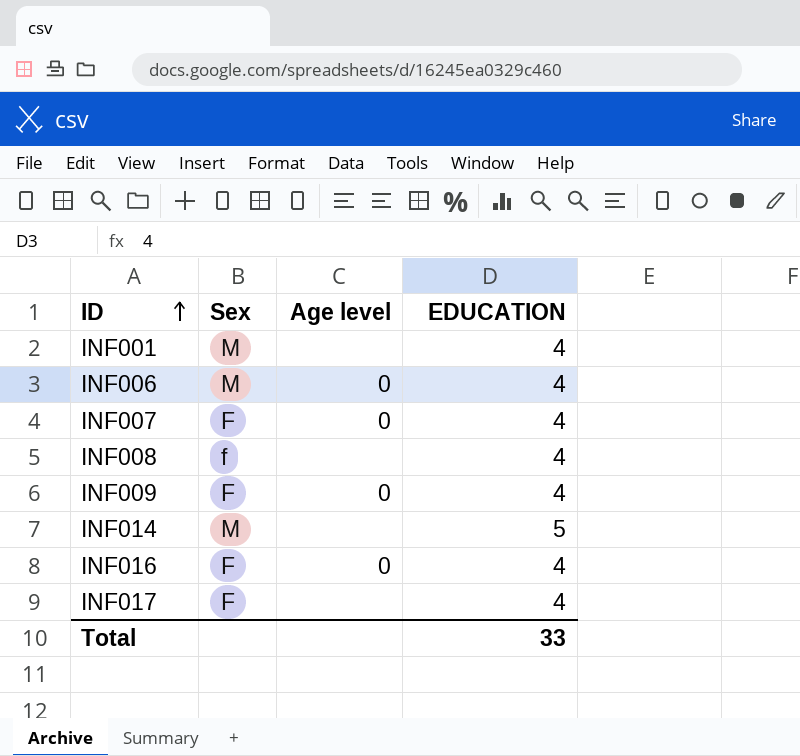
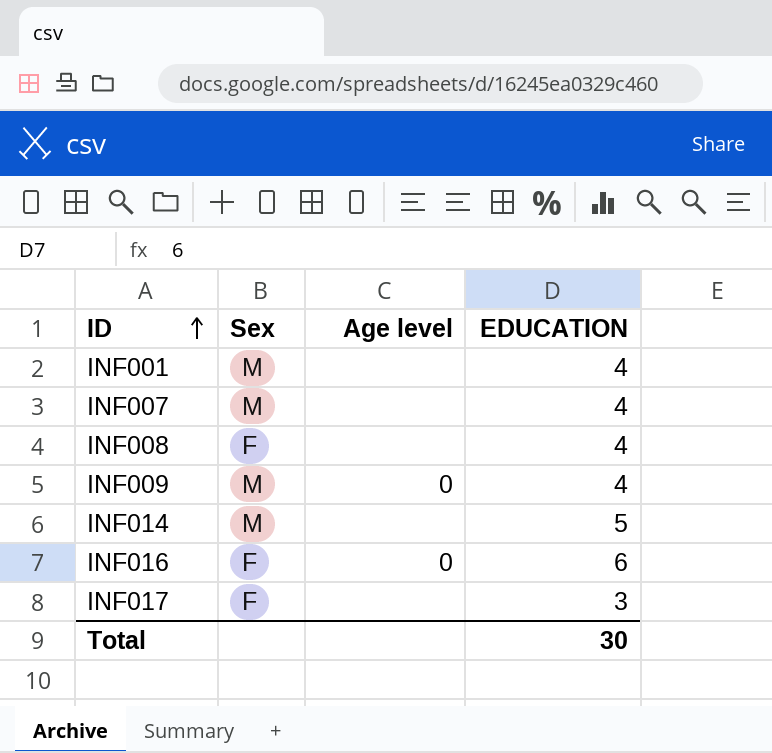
row INF006: M | 0 | 4 -> none
INF007 | Sex: F -> M
INF007 | Age level: 0 -> none
INF008 | Sex: f -> F
INF009 | Sex: F -> M
INF016 | EDUCATION: 4 -> 6
INF017 | EDUCATION: 4 -> 3
Total | EDUCATION: 33 -> 30

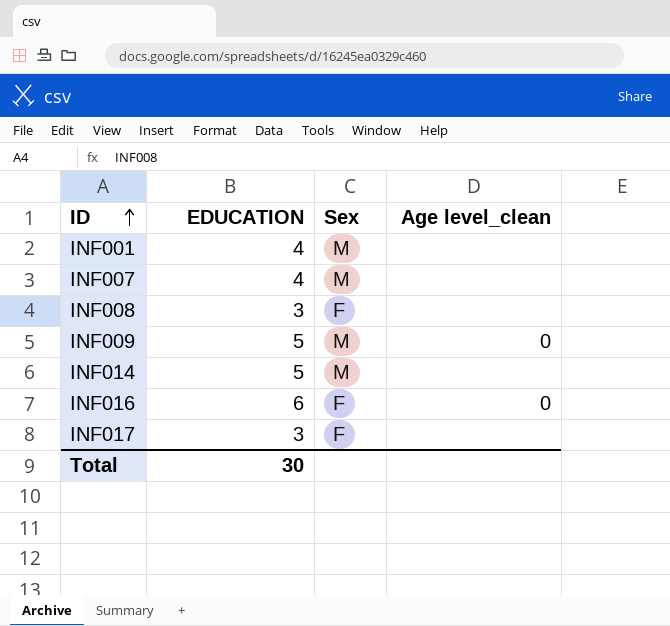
column EDUCATION | position: 4 -> 2
column name: Age level -> Age level_clean
INF008 | EDUCATION: 4 -> 3
INF009 | EDUCATION: 4 -> 5

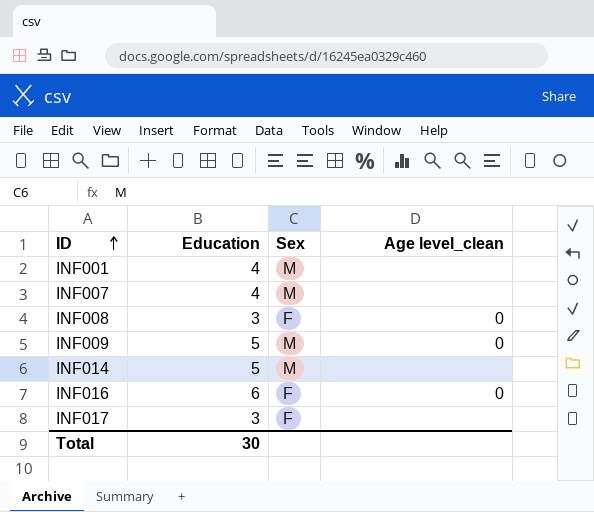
column name: EDUCATION -> Education
INF008 | Age level_clean: none -> 0

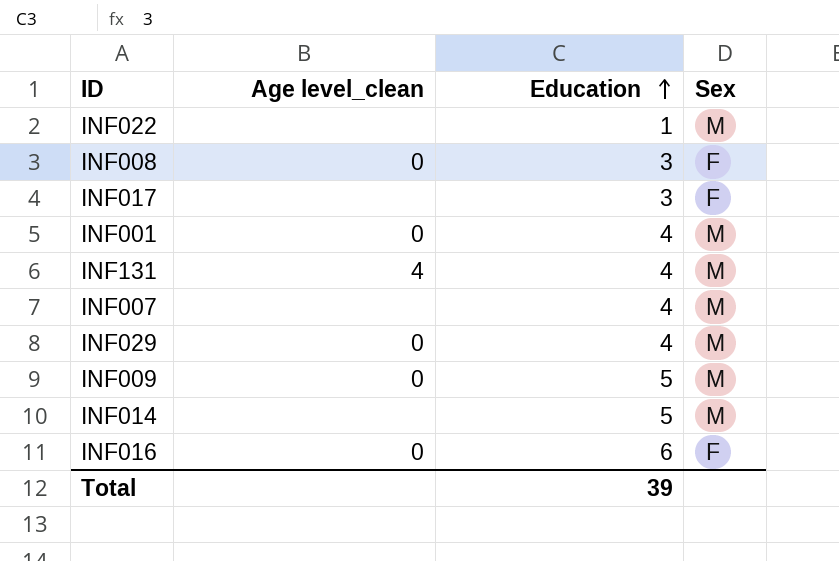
row order: ID ascending -> Education ascending
column Age level_clean | position: 4 -> 2
row INF022: none -> none | 1 | M
INF001 | Age level_clean: none -> 0
row INF131: none -> 4 | 4 | M
row INF029: none -> 0 | 4 | M
Total | Education: 30 -> 39

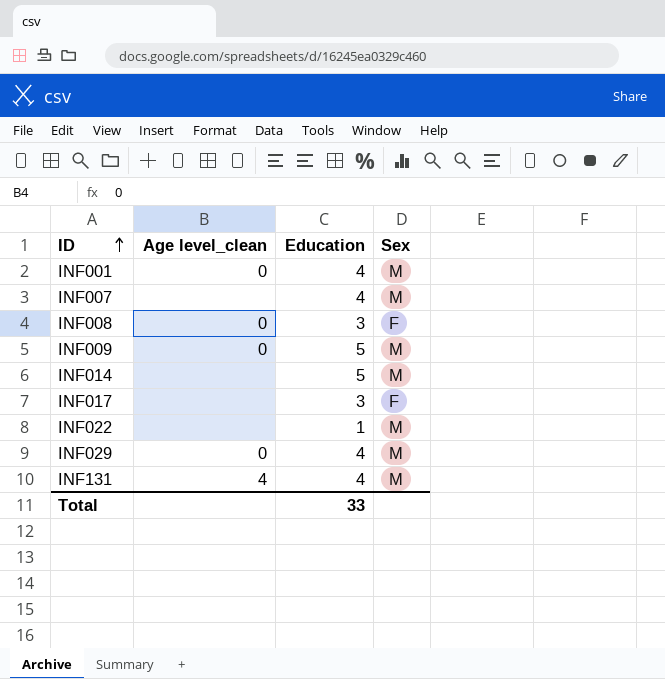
row order: Education ascending -> ID ascending
row INF016: 0 | 6 | F -> none
Total | Education: 39 -> 33

